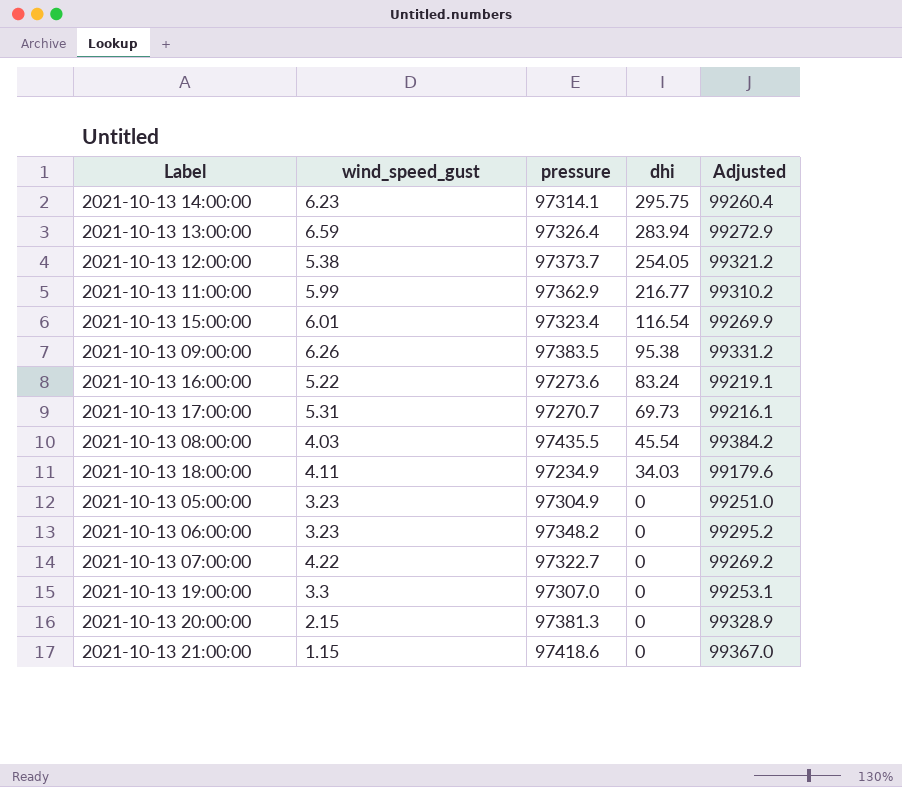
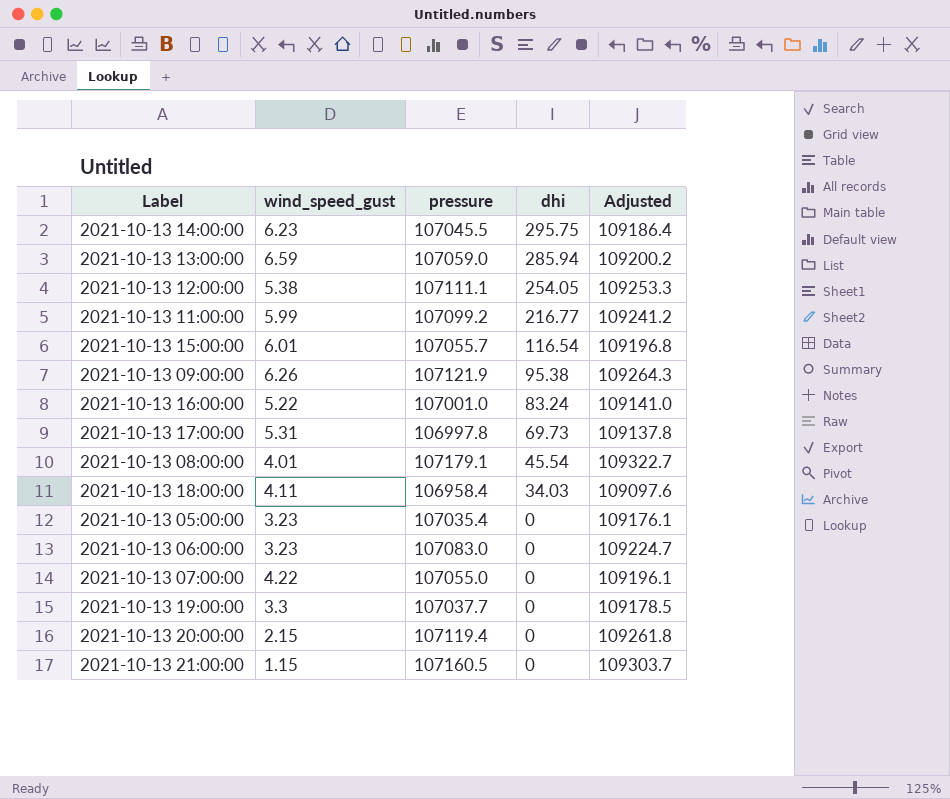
2021-10-13 14:00:00 | pressure: 97314.1 -> 107045.5
2021-10-13 14:00:00 | Adjusted: 99260.4 -> 109186.4
2021-10-13 13:00:00 | pressure: 97326.4 -> 107059.0
2021-10-13 13:00:00 | dhi: 283.94 -> 285.94
2021-10-13 13:00:00 | Adjusted: 99272.9 -> 109200.2
2021-10-13 12:00:00 | pressure: 97373.7 -> 107111.1
2021-10-13 12:00:00 | Adjusted: 99321.2 -> 109253.3
2021-10-13 11:00:00 | pressure: 97362.9 -> 107099.2
2021-10-13 11:00:00 | Adjusted: 99310.2 -> 109241.2
2021-10-13 15:00:00 | pressure: 97323.4 -> 107055.7
2021-10-13 15:00:00 | Adjusted: 99269.9 -> 109196.8
2021-10-13 09:00:00 | pressure: 97383.5 -> 107121.9
2021-10-13 09:00:00 | Adjusted: 99331.2 -> 109264.3
2021-10-13 16:00:00 | pressure: 97273.6 -> 107001.0
2021-10-13 16:00:00 | Adjusted: 99219.1 -> 109141.0
2021-10-13 17:00:00 | pressure: 97270.7 -> 106997.8
2021-10-13 17:00:00 | Adjusted: 99216.1 -> 109137.8
2021-10-13 08:00:00 | wind_speed_gust: 4.03 -> 4.01
2021-10-13 08:00:00 | pressure: 97435.5 -> 107179.1
2021-10-13 08:00:00 | Adjusted: 99384.2 -> 109322.7
2021-10-13 18:00:00 | pressure: 97234.9 -> 106958.4
2021-10-13 18:00:00 | Adjusted: 99179.6 -> 109097.6
2021-10-13 05:00:00 | pressure: 97304.9 -> 107035.4
2021-10-13 05:00:00 | Adjusted: 99251.0 -> 109176.1
2021-10-13 06:00:00 | pressure: 97348.2 -> 107083.0
2021-10-13 06:00:00 | Adjusted: 99295.2 -> 109224.7
2021-10-13 07:00:00 | pressure: 97322.7 -> 107055.0
2021-10-13 07:00:00 | Adjusted: 99269.2 -> 109196.1
2021-10-13 19:00:00 | pressure: 97307.0 -> 107037.7
2021-10-13 19:00:00 | Adjusted: 99253.1 -> 109178.5
2021-10-13 20:00:00 | pressure: 97381.3 -> 107119.4
2021-10-13 20:00:00 | Adjusted: 99328.9 -> 109261.8
2021-10-13 21:00:00 | pressure: 97418.6 -> 107160.5
2021-10-13 21:00:00 | Adjusted: 99367.0 -> 109303.7

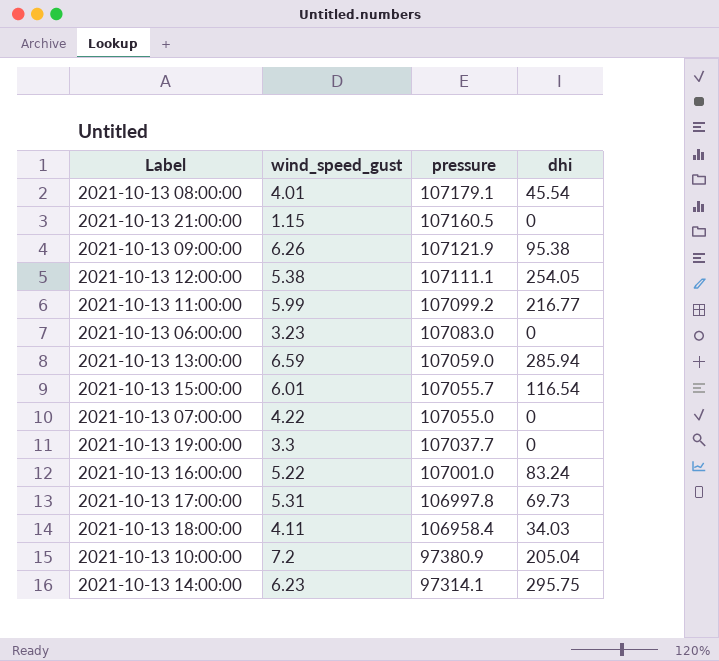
row order: dhi descending -> pressure descending
column Adjusted | formula: [pressure] * 1.02 -> none
row 2021-10-13 05:00:00: 3.23 | 107035.4 | 0 | 109176.1 -> none
row 2021-10-13 20:00:00: 2.15 | 107119.4 | 0 | 109261.8 -> none
row 2021-10-13 10:00:00: none -> 7.2 | 97380.9 | 205.04
2021-10-13 14:00:00 | pressure: 107045.5 -> 97314.1

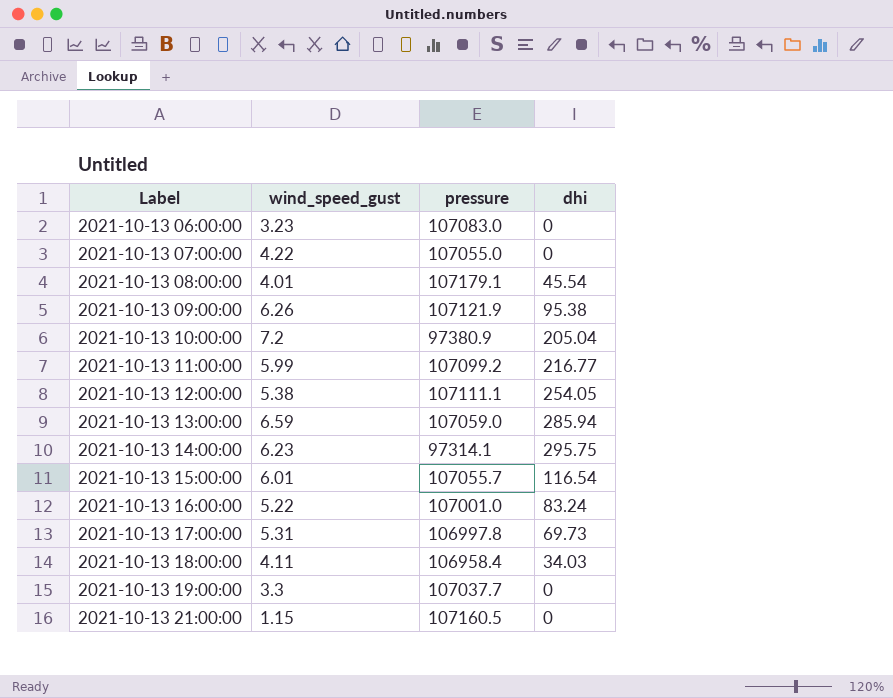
row order: pressure descending -> Label ascending

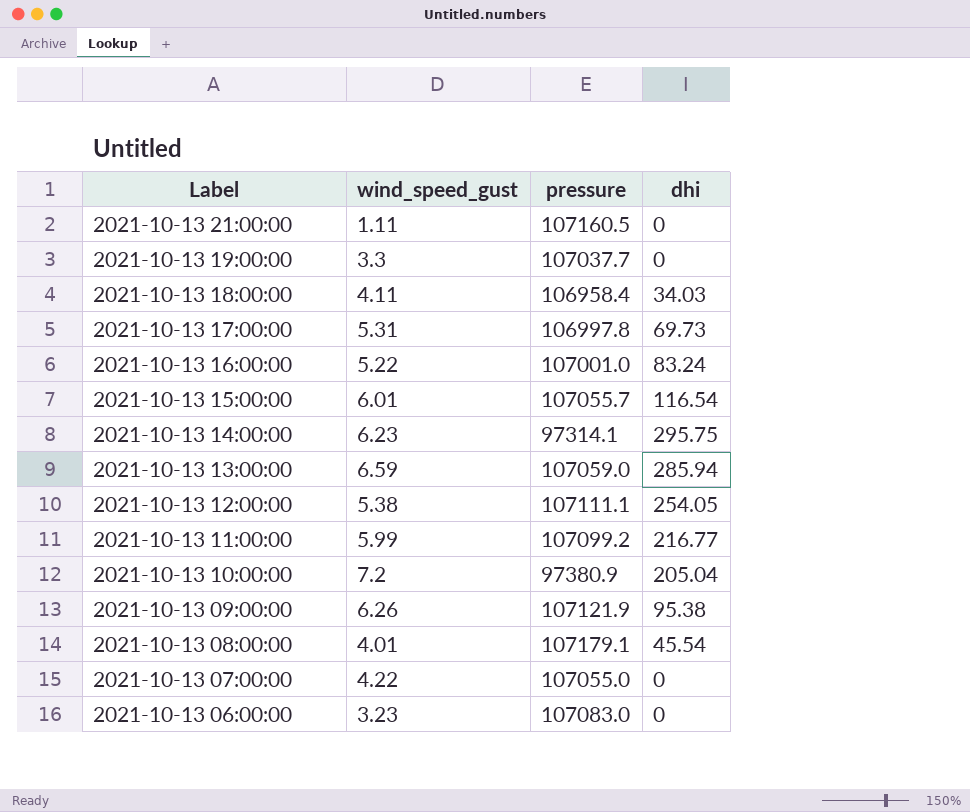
row order: Label ascending -> Label descending
2021-10-13 21:00:00 | wind_speed_gust: 1.15 -> 1.11

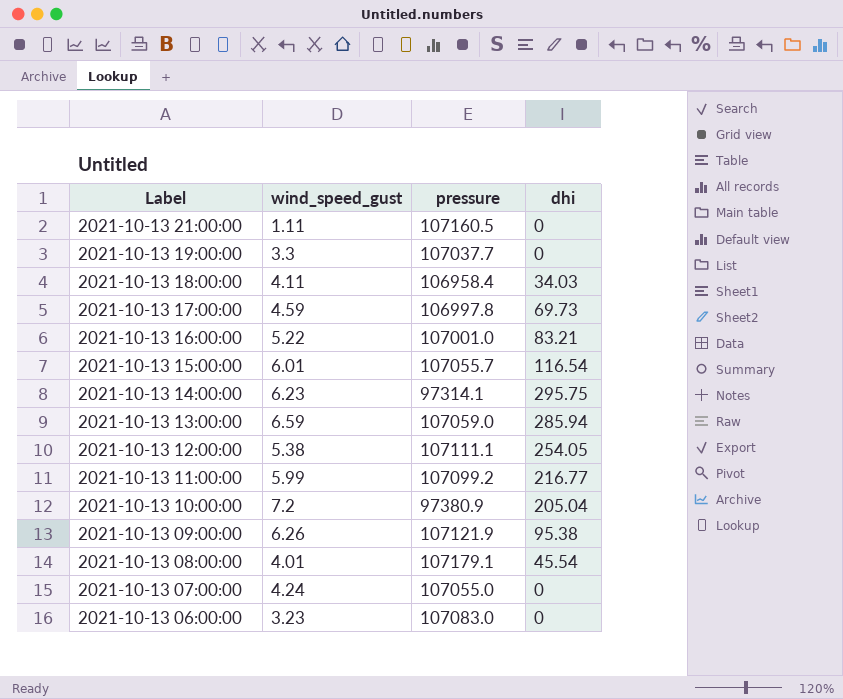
2021-10-13 17:00:00 | wind_speed_gust: 5.31 -> 4.59
2021-10-13 16:00:00 | dhi: 83.24 -> 83.21
2021-10-13 07:00:00 | wind_speed_gust: 4.22 -> 4.24

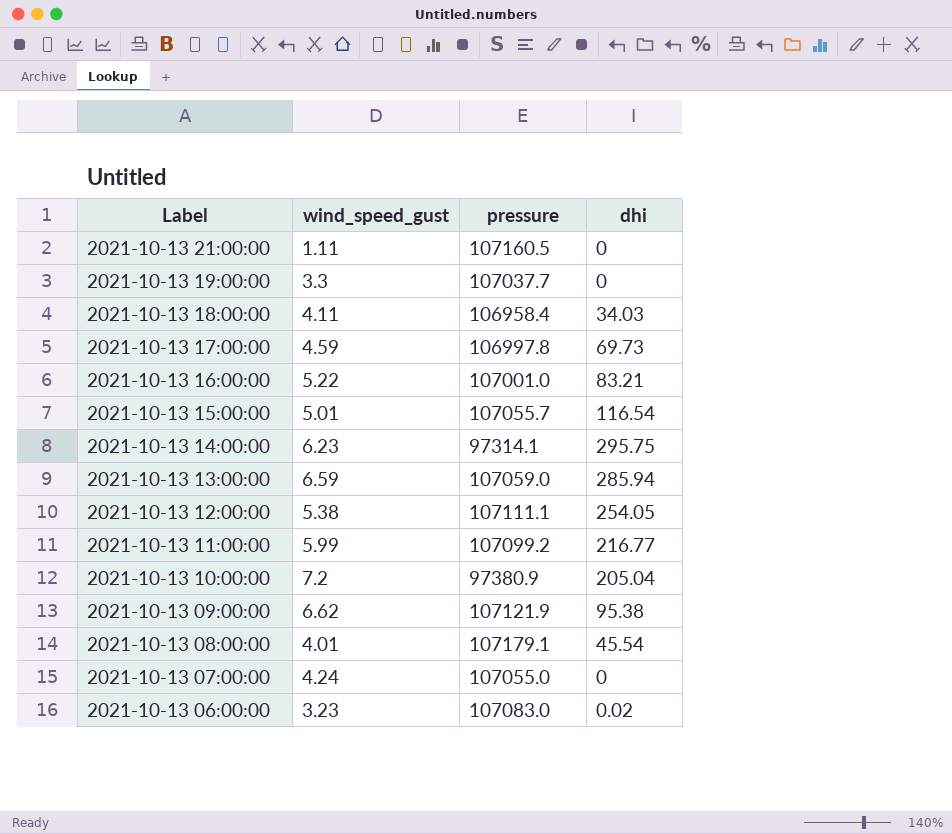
2021-10-13 15:00:00 | wind_speed_gust: 6.01 -> 5.01
2021-10-13 09:00:00 | wind_speed_gust: 6.26 -> 6.62
2021-10-13 06:00:00 | dhi: 0 -> 0.02

